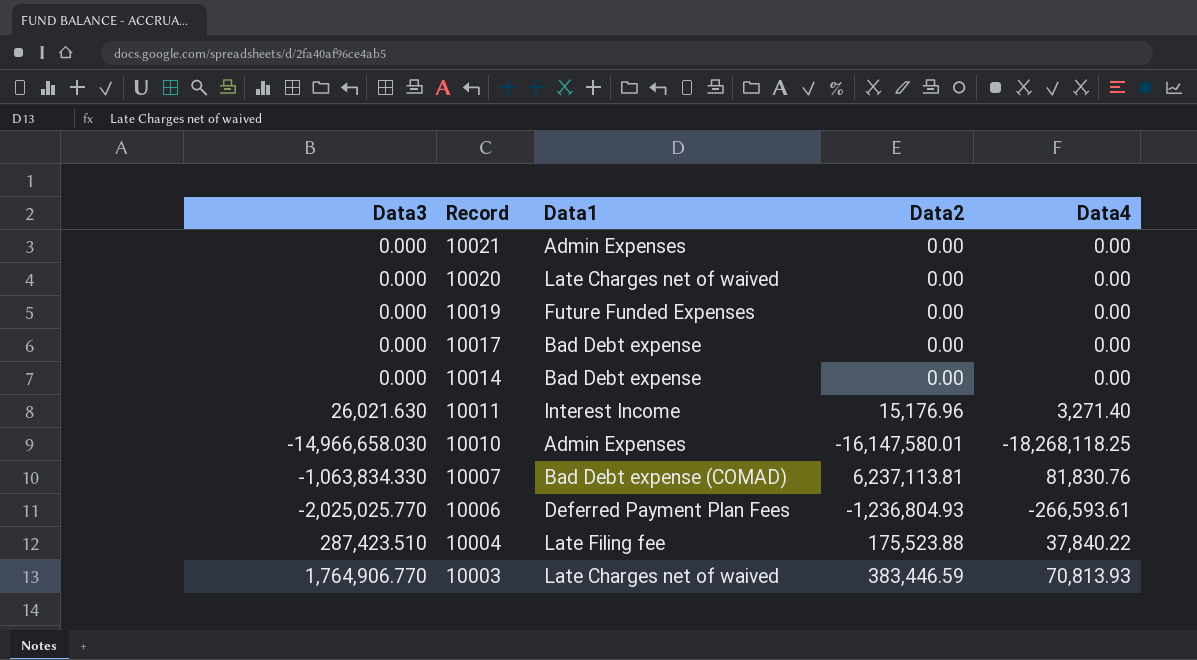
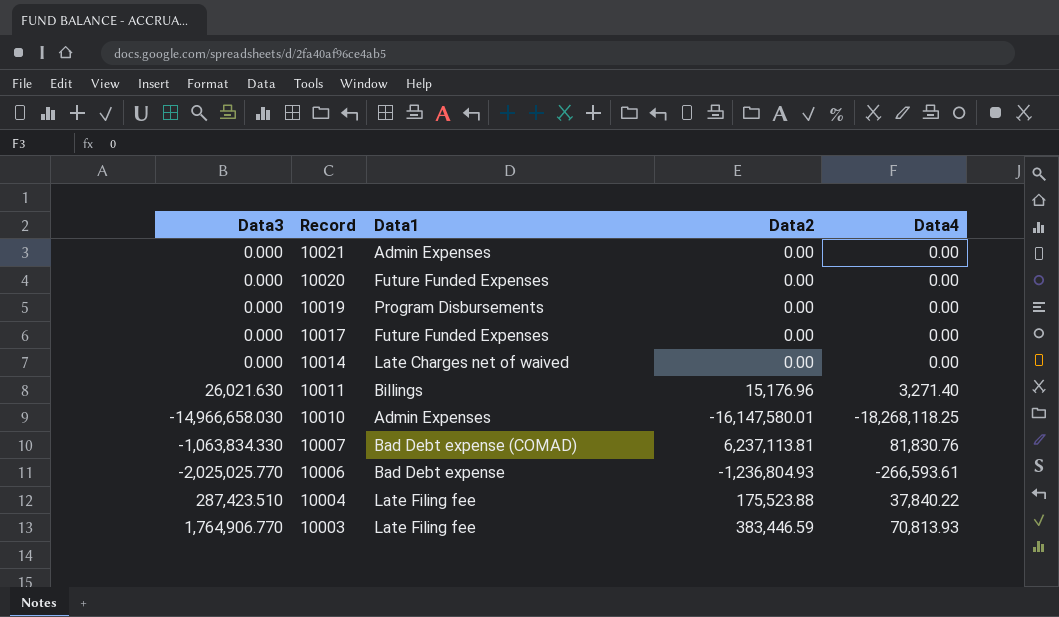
10020 | Data1: Late Charges net of waived -> Future Funded Expenses
10019 | Data1: Future Funded Expenses -> Program Disbursements
10017 | Data1: Bad Debt expense -> Future Funded Expenses
10014 | Data1: Bad Debt expense -> Late Charges net of waived
10011 | Data1: Interest Income -> Billings
10006 | Data1: Deferred Payment Plan Fees -> Bad Debt expense
10003 | Data1: Late Charges net of waived -> Late Filing fee

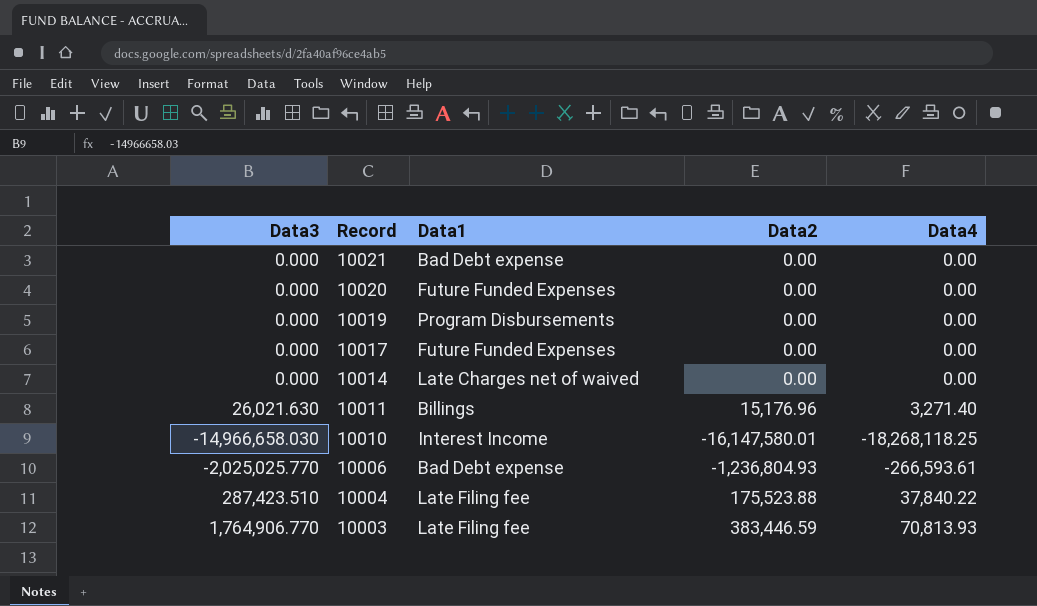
row 10007: -1,063,834.330 | Bad Debt expense (COMAD) | 6,237,113.81 | 81,830.76 -> none
10021 | Data1: Admin Expenses -> Bad Debt expense
10010 | Data1: Admin Expenses -> Interest Income

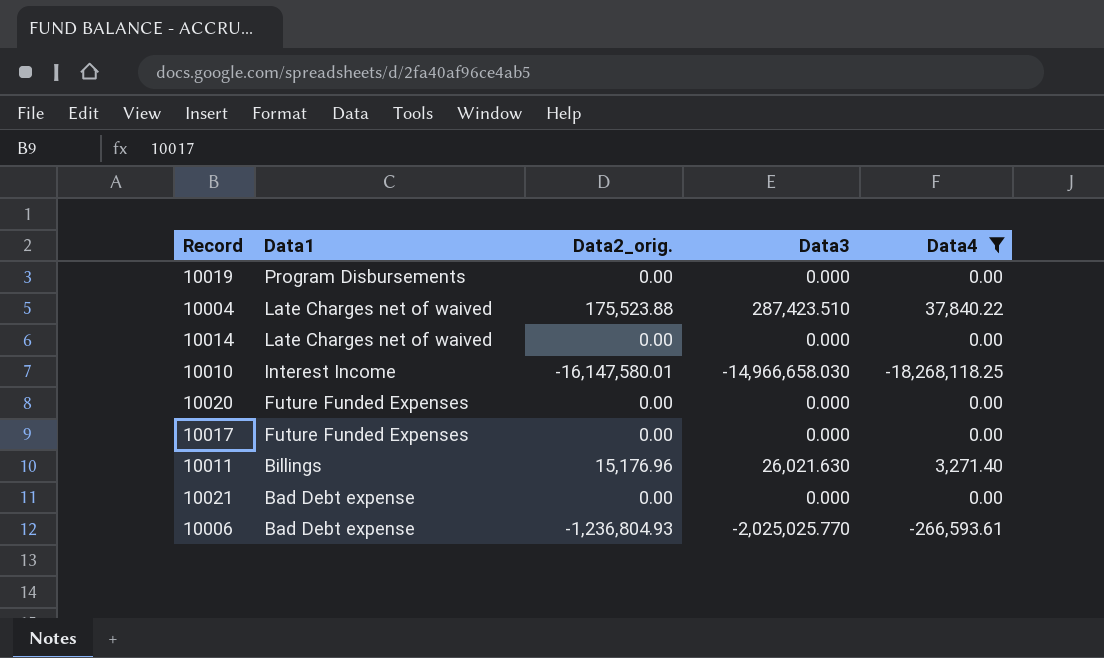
filter: none -> Data4 != 70,813.93
row order: Record descending -> Data1 descending
column name: Data2 -> Data2_orig.
column Data3 | position: 1 -> 4
10004 | Data1: Late Filing fee -> Late Charges net of waived

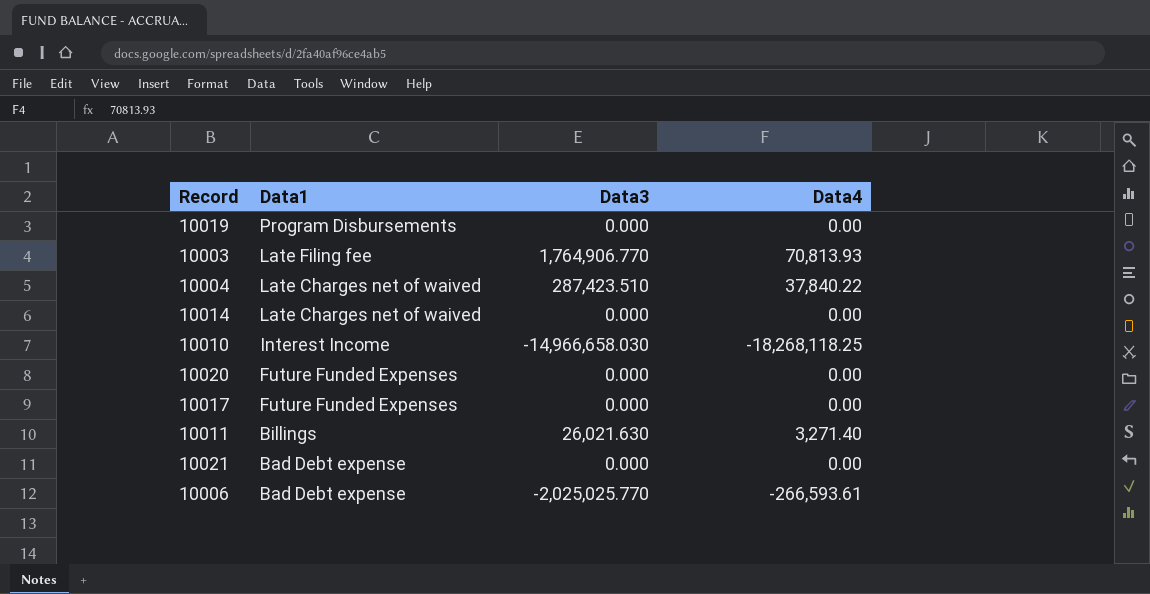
filter: Data4 != 70,813.93 -> none
column Data2_orig. | position: 3 -> none

